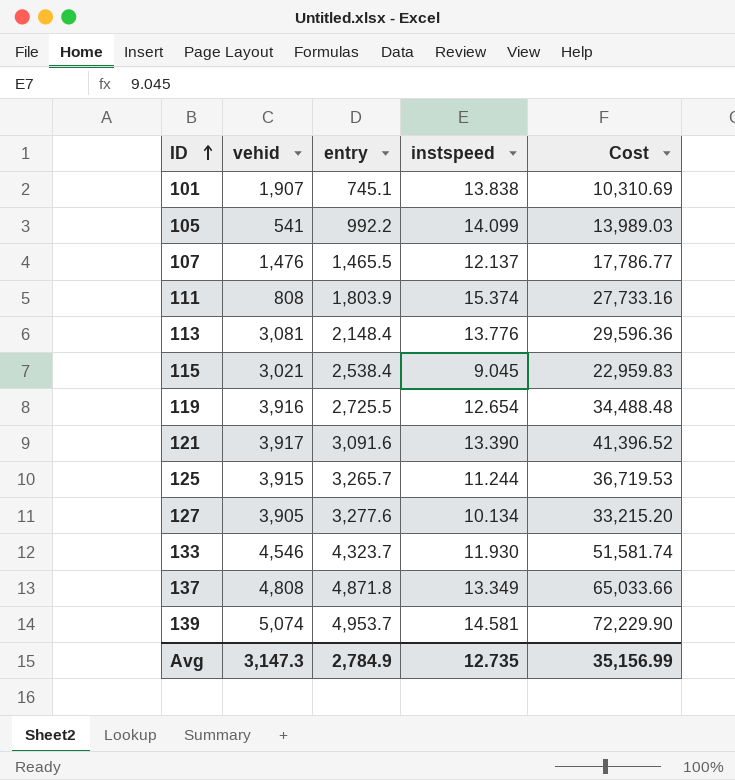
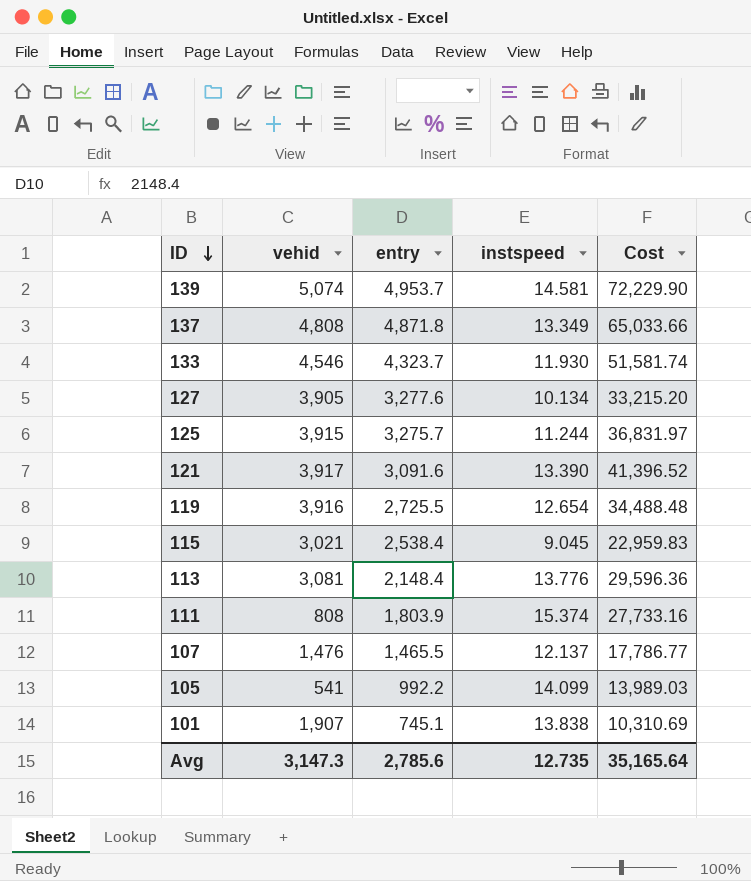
row order: ID ascending -> ID descending
125 | entry: 3,265.7 -> 3,275.7
125 | Cost: 36,719.53 -> 36,831.97
Avg | entry: 2,784.9 -> 2,785.6
Avg | Cost: 35,156.99 -> 35,165.64

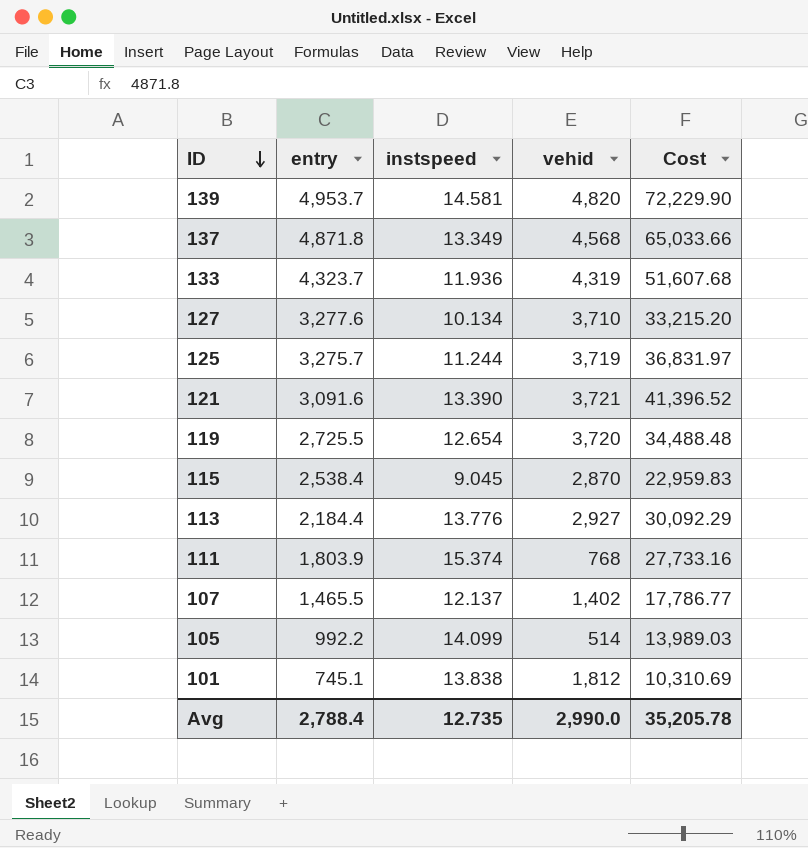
column vehid | position: 2 -> 4
139 | vehid: 5,074 -> 4,820
137 | vehid: 4,808 -> 4,568
133 | instspeed: 11.930 -> 11.936
133 | vehid: 4,546 -> 4,319
133 | Cost: 51,581.74 -> 51,607.68
127 | vehid: 3,905 -> 3,710
125 | vehid: 3,915 -> 3,719
121 | vehid: 3,917 -> 3,721
119 | vehid: 3,916 -> 3,720
115 | vehid: 3,021 -> 2,870
113 | entry: 2,148.4 -> 2,184.4
113 | vehid: 3,081 -> 2,927
113 | Cost: 29,596.36 -> 30,092.29
111 | vehid: 808 -> 768
107 | vehid: 1,476 -> 1,402
105 | vehid: 541 -> 514
101 | vehid: 1,907 -> 1,812
Avg | entry: 2,785.6 -> 2,788.4
Avg | vehid: 3,147.3 -> 2,990.0
Avg | Cost: 35,165.64 -> 35,205.78

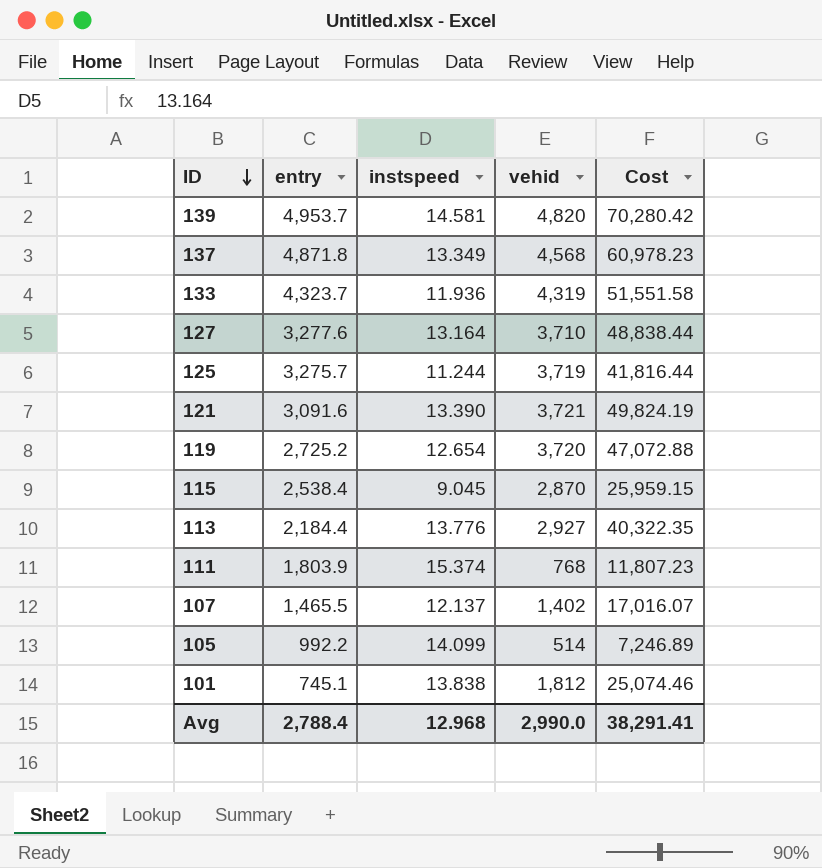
column Cost | formula: [entry] * [instspeed] -> [instspeed] * [vehid]
127 | instspeed: 10.134 -> 13.164
119 | entry: 2,725.5 -> 2,725.2
Avg | instspeed: 12.735 -> 12.968
Avg | Cost: 35,205.78 -> 38,291.41

